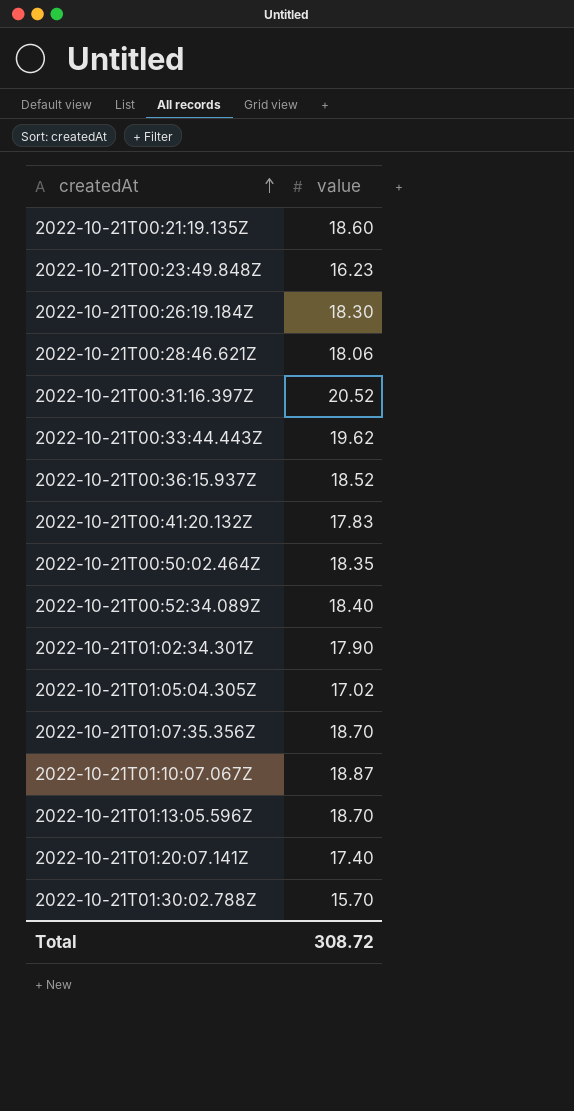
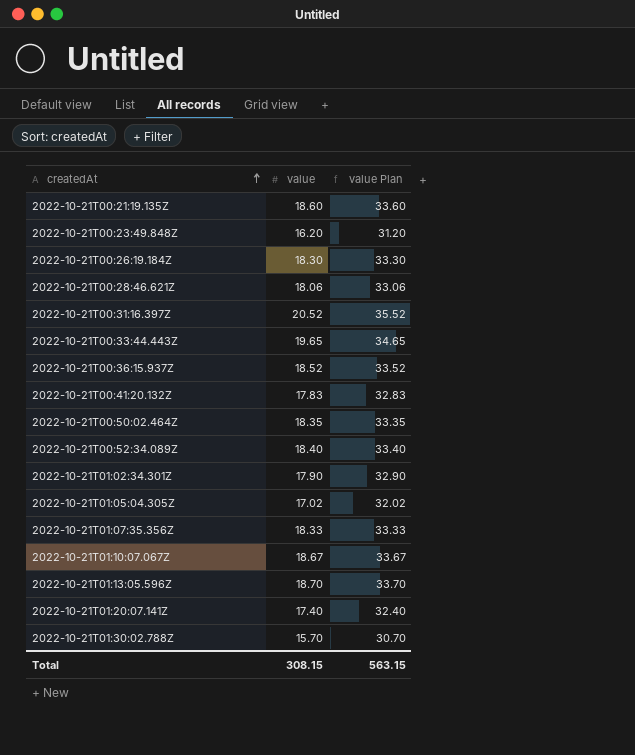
column value Plan | formula: none -> [value] + 15
2022-10-21T00:23:49.848Z | value: 16.23 -> 16.20
2022-10-21T00:33:44.443Z | value: 19.62 -> 19.65
2022-10-21T01:07:35.356Z | value: 18.70 -> 18.33
2022-10-21T01:10:07.067Z | value: 18.87 -> 18.67
Total | value: 308.72 -> 308.15

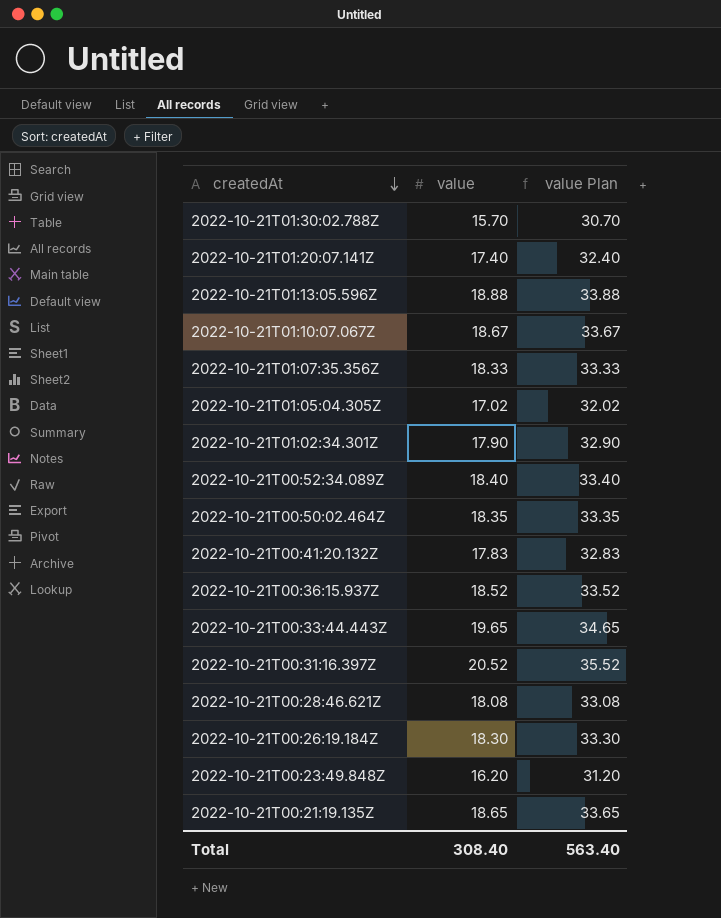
row order: createdAt ascending -> createdAt descending
2022-10-21T01:13:05.596Z | value: 18.70 -> 18.88
2022-10-21T01:13:05.596Z | value Plan: 33.70 -> 33.88
2022-10-21T00:28:46.621Z | value: 18.06 -> 18.08
2022-10-21T00:28:46.621Z | value Plan: 33.06 -> 33.08
2022-10-21T00:21:19.135Z | value: 18.60 -> 18.65
2022-10-21T00:21:19.135Z | value Plan: 33.60 -> 33.65
Total | value: 308.15 -> 308.40
Total | value Plan: 563.15 -> 563.40

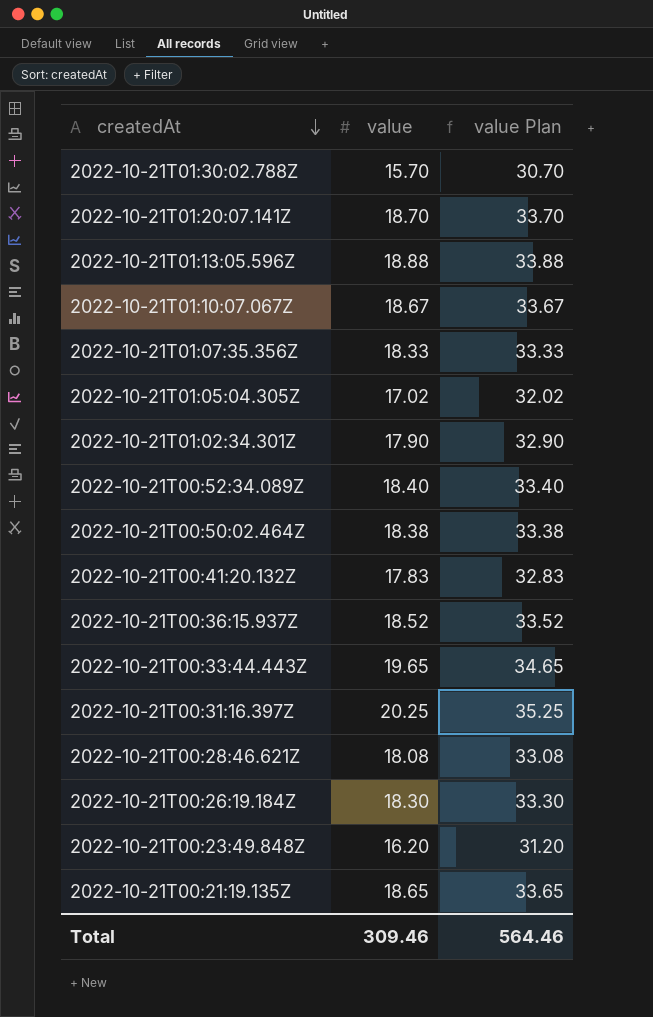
2022-10-21T01:20:07.141Z | value: 17.40 -> 18.70
2022-10-21T01:20:07.141Z | value Plan: 32.40 -> 33.70
2022-10-21T00:50:02.464Z | value: 18.35 -> 18.38
2022-10-21T00:50:02.464Z | value Plan: 33.35 -> 33.38
2022-10-21T00:31:16.397Z | value: 20.52 -> 20.25
2022-10-21T00:31:16.397Z | value Plan: 35.52 -> 35.25
Total | value: 308.40 -> 309.46
Total | value Plan: 563.40 -> 564.46

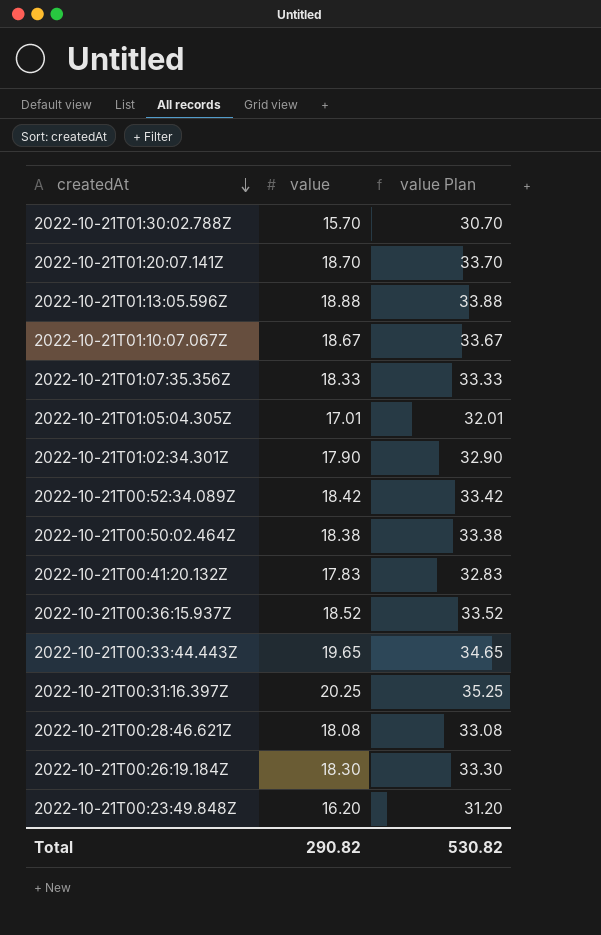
row 2022-10-21T00:21:19.135Z: 18.65 | 33.65 -> none
2022-10-21T01:05:04.305Z | value: 17.02 -> 17.01
2022-10-21T01:05:04.305Z | value Plan: 32.02 -> 32.01
2022-10-21T00:52:34.089Z | value: 18.40 -> 18.42
2022-10-21T00:52:34.089Z | value Plan: 33.40 -> 33.42
Total | value: 309.46 -> 290.82
Total | value Plan: 564.46 -> 530.82

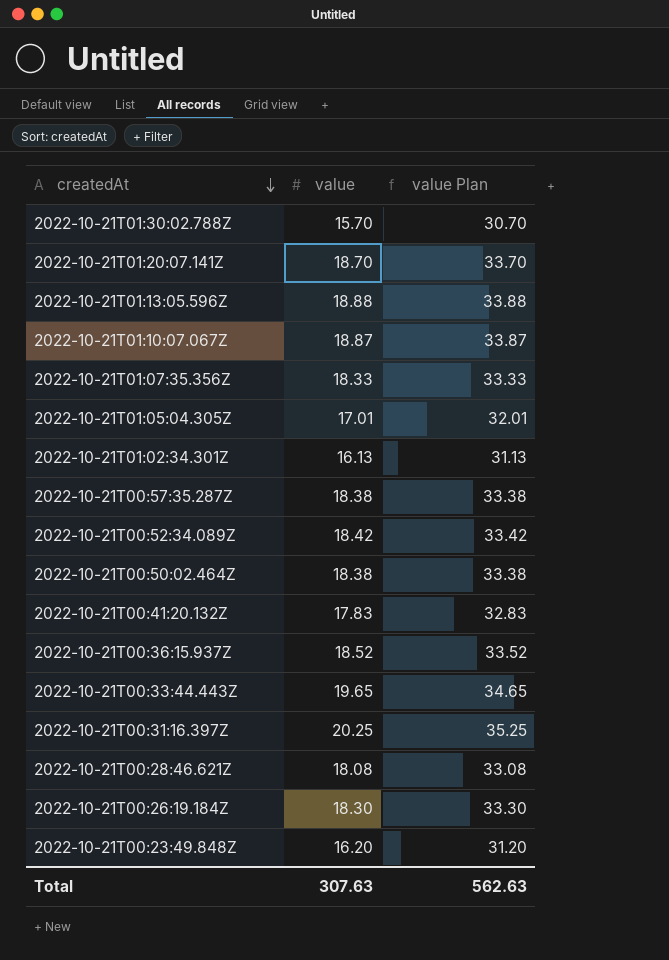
2022-10-21T01:10:07.067Z | value: 18.67 -> 18.87
2022-10-21T01:10:07.067Z | value Plan: 33.67 -> 33.87
2022-10-21T01:02:34.301Z | value: 17.90 -> 16.13
2022-10-21T01:02:34.301Z | value Plan: 32.90 -> 31.13
row 2022-10-21T00:57:35.287Z: none -> 18.38 | 33.38
Total | value: 290.82 -> 307.63
Total | value Plan: 530.82 -> 562.63

